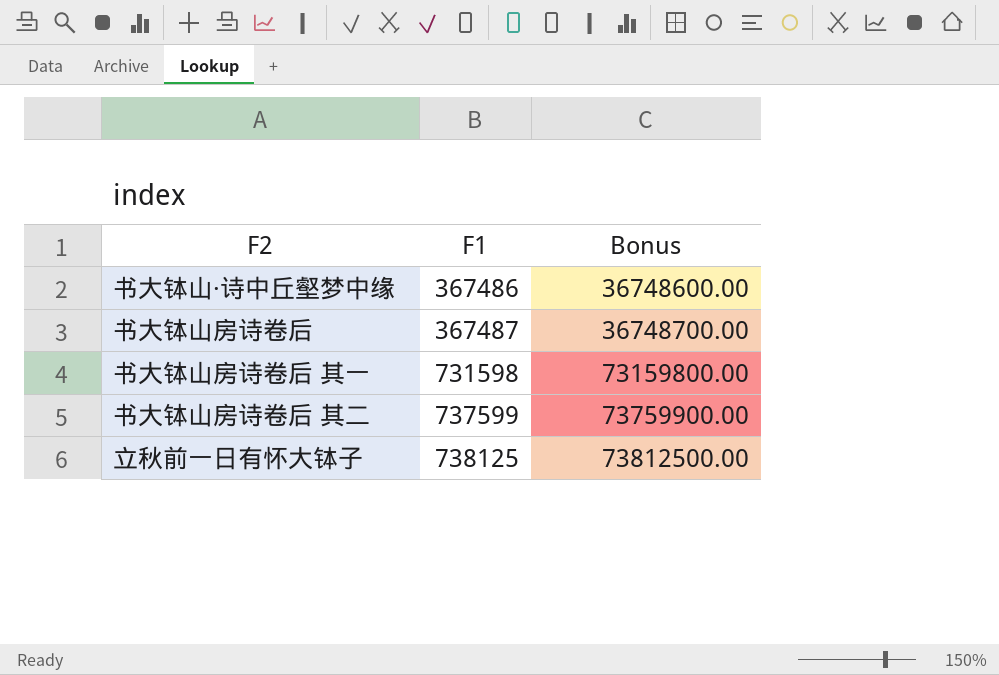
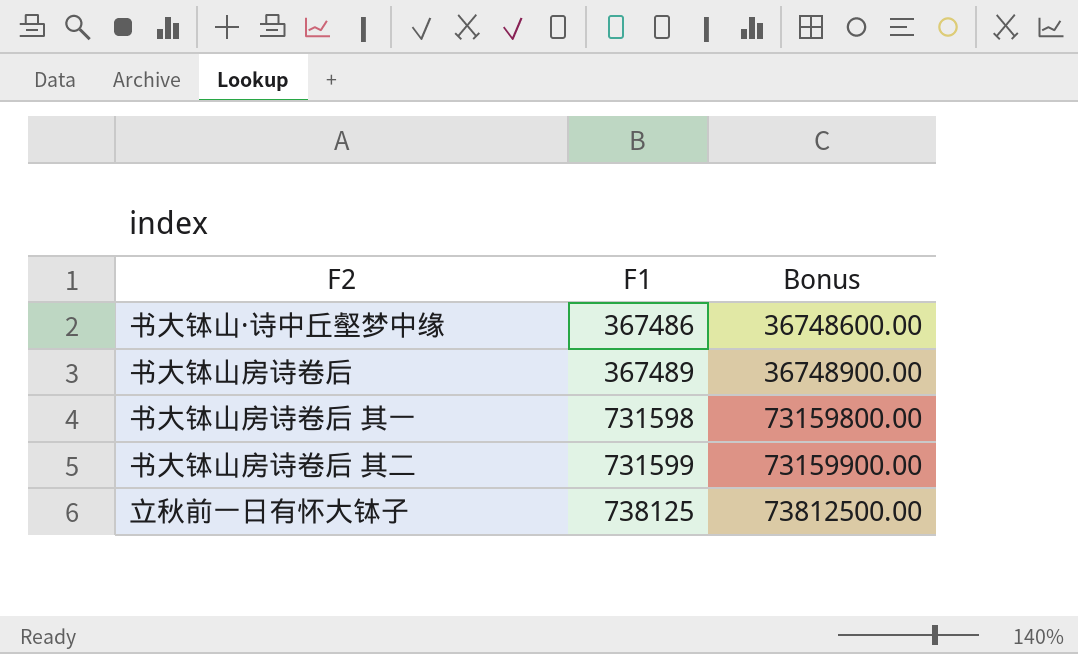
书大钵山房诗卷后 | F1: 367487 -> 367489
书大钵山房诗卷后 | Bonus: 36748700.00 -> 36748900.00
书大钵山房诗卷后 其二 | F1: 737599 -> 731599
书大钵山房诗卷后 其二 | Bonus: 73759900.00 -> 73159900.00

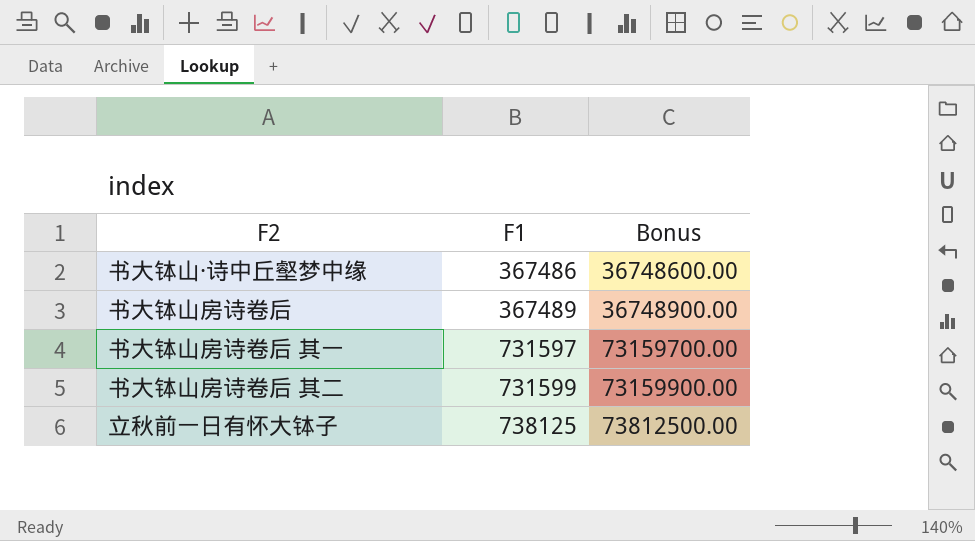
书大钵山房诗卷后 其一 | F1: 731598 -> 731597
书大钵山房诗卷后 其一 | Bonus: 73159800.00 -> 73159700.00

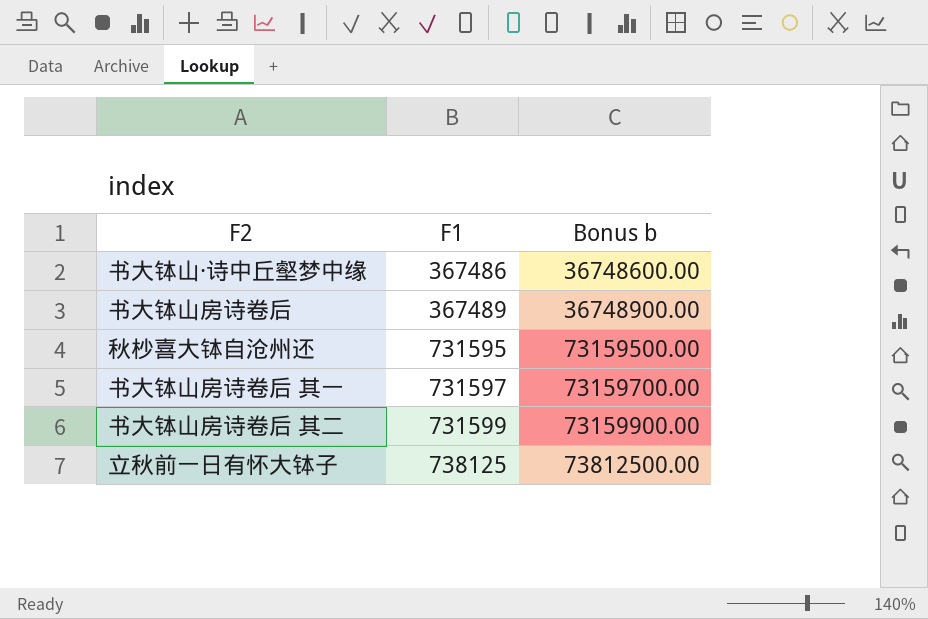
column name: Bonus -> Bonus b
row 秋杪喜大钵自沧州还: none -> 731595 | 73159500.00

